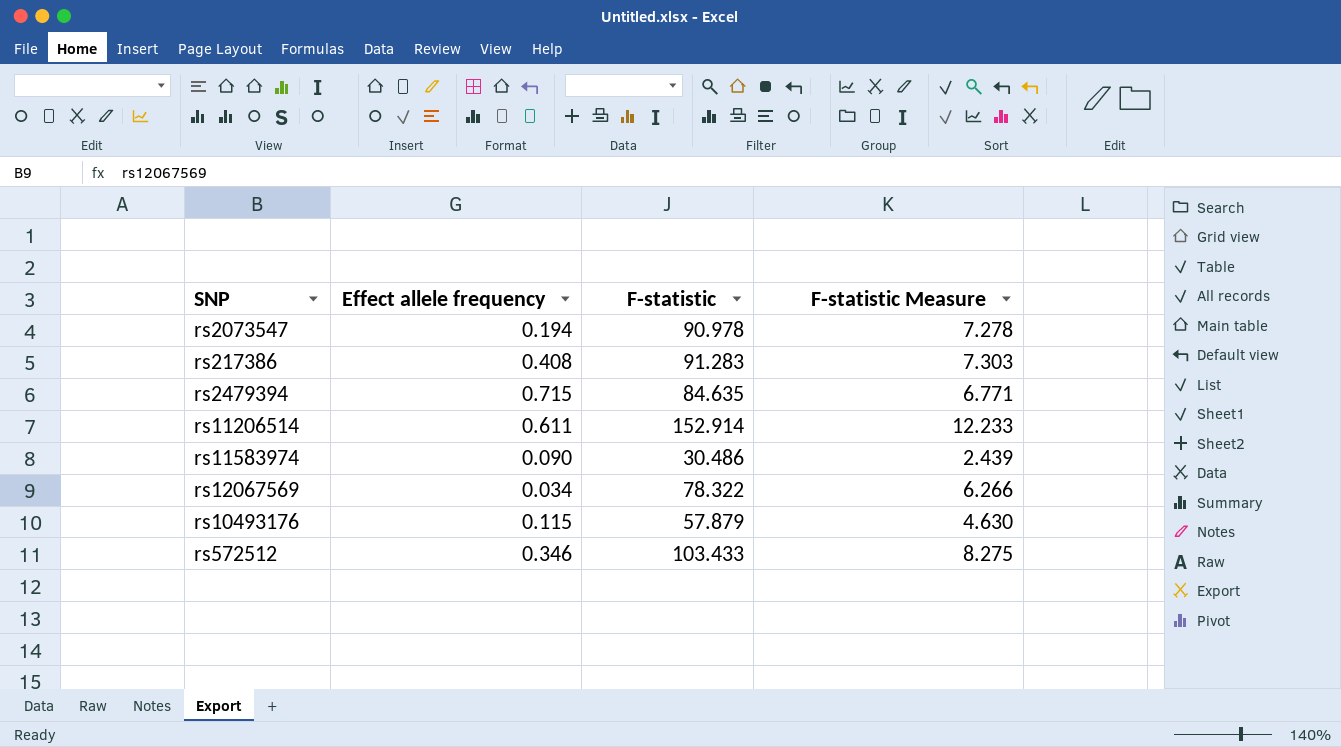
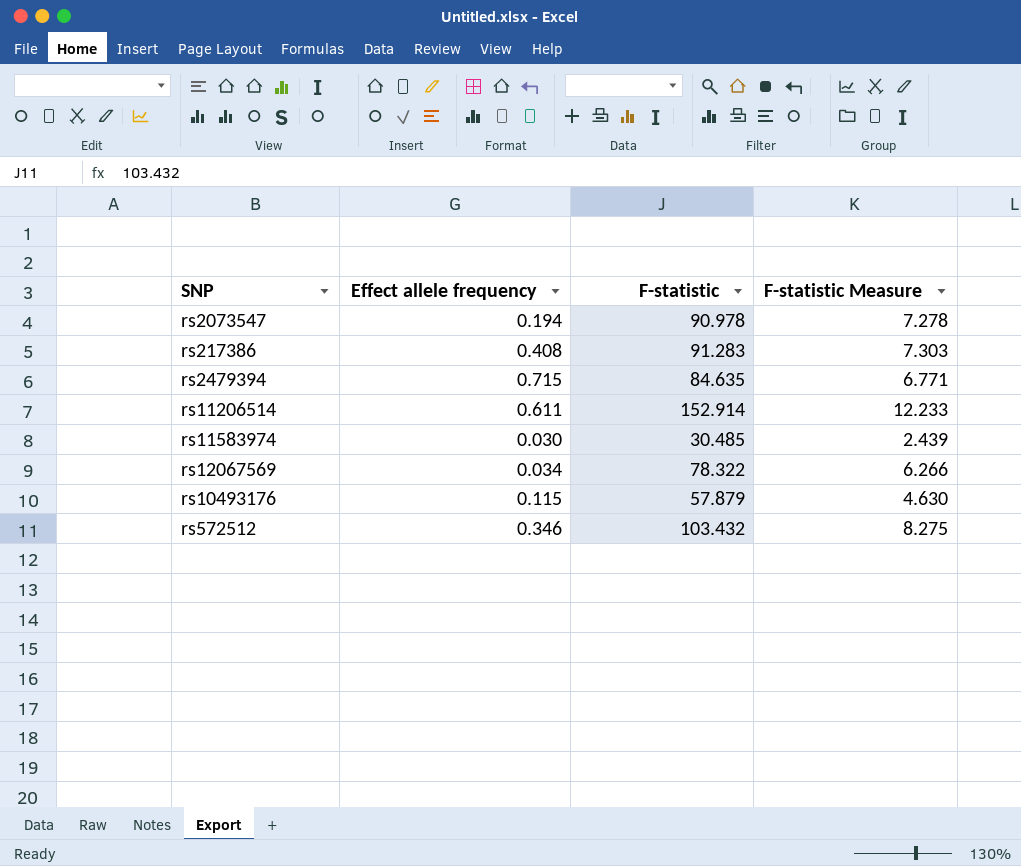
rs11583974 | Effect allele frequency: 0.090 -> 0.030
rs11583974 | F-statistic: 30.486 -> 30.485
rs572512 | F-statistic: 103.433 -> 103.432

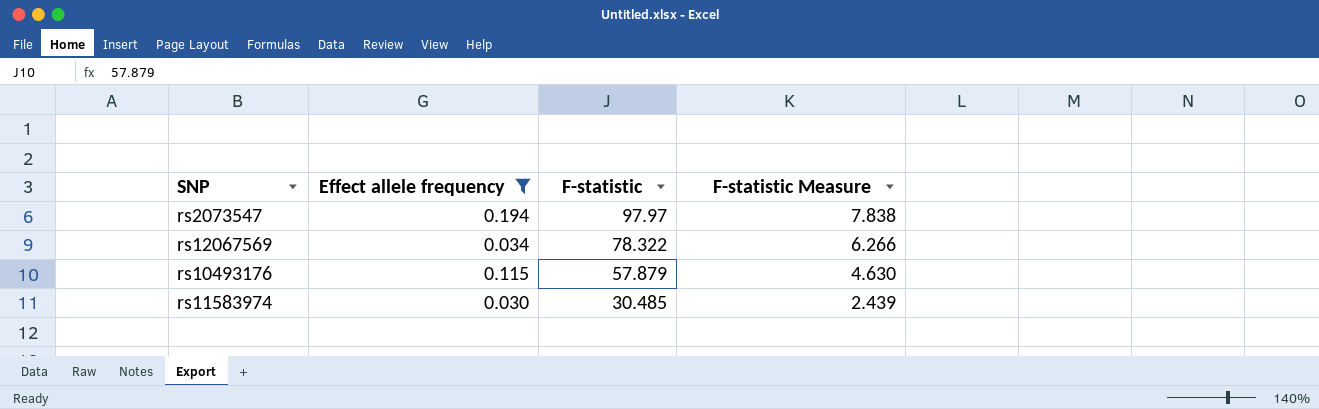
filter: none -> Effect allele frequency <= 0.194
row order: none -> F-statistic descending
rs2073547 | F-statistic: 90.978 -> 97.97
rs2073547 | F-statistic Measure: 7.278 -> 7.838

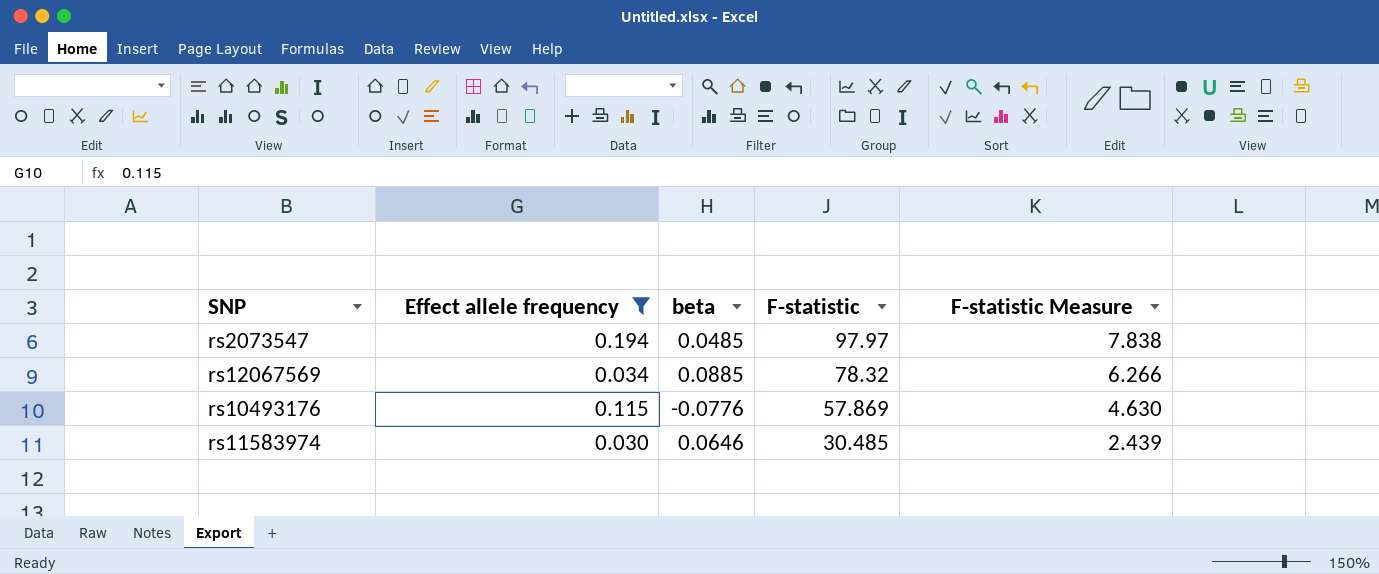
column beta | position: none -> 3
rs12067569 | F-statistic: 78.322 -> 78.32
rs10493176 | F-statistic: 57.879 -> 57.869

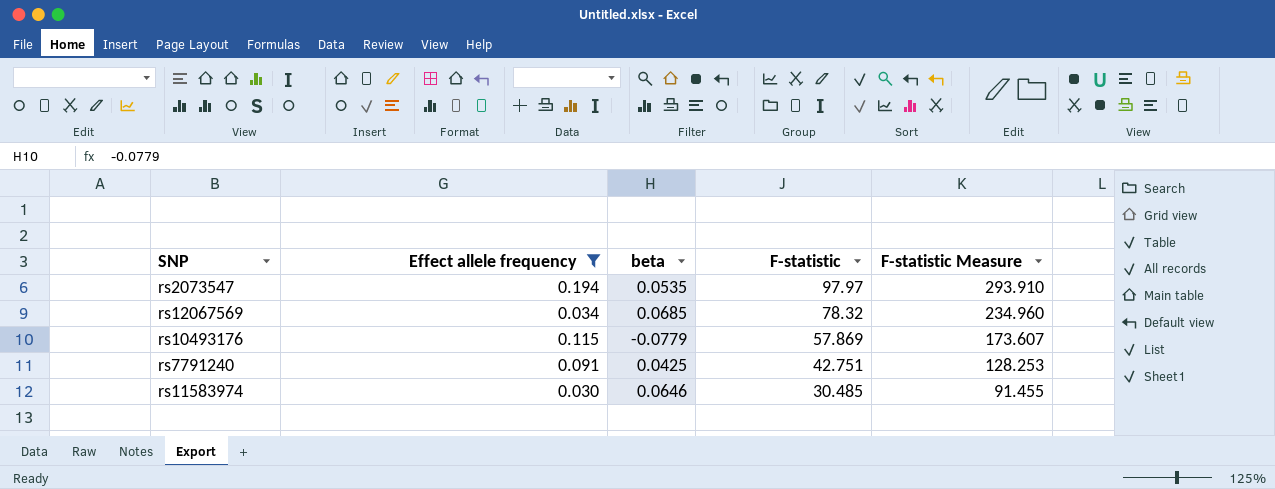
column F-statistic Measure | formula: [F-statistic] * 0.08 -> [F-statistic] * 3
rs2073547 | beta: 0.0485 -> 0.0535
rs12067569 | beta: 0.0885 -> 0.0685
rs10493176 | beta: -0.0776 -> -0.0779
row rs7791240: none -> 0.091 | 0.0425 | 42.751 | 128.253

